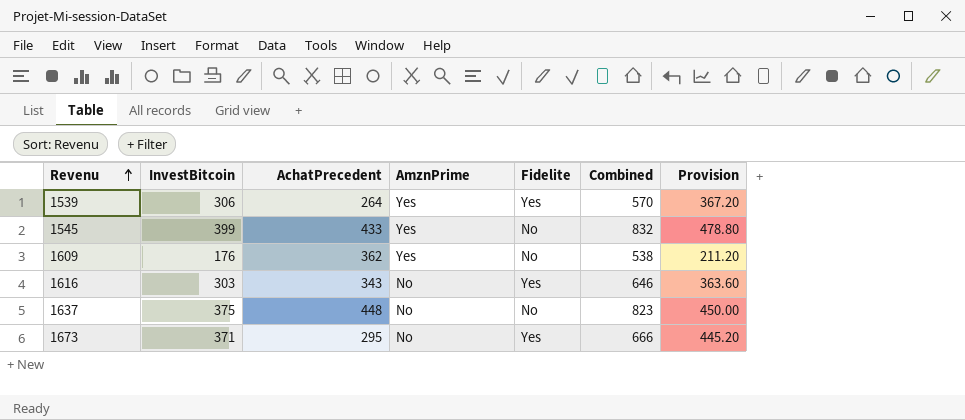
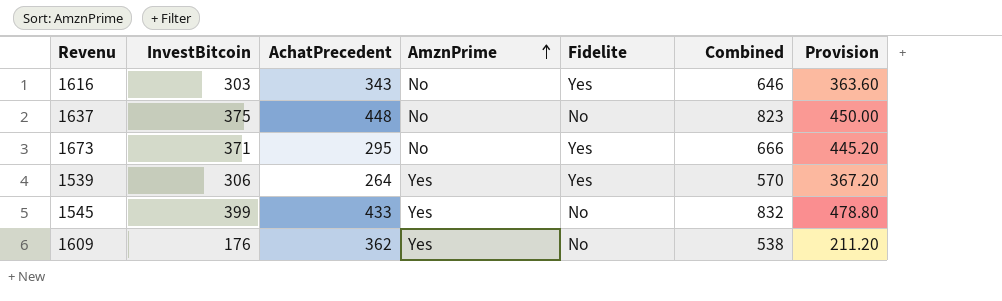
row order: Revenu ascending -> AmznPrime ascending

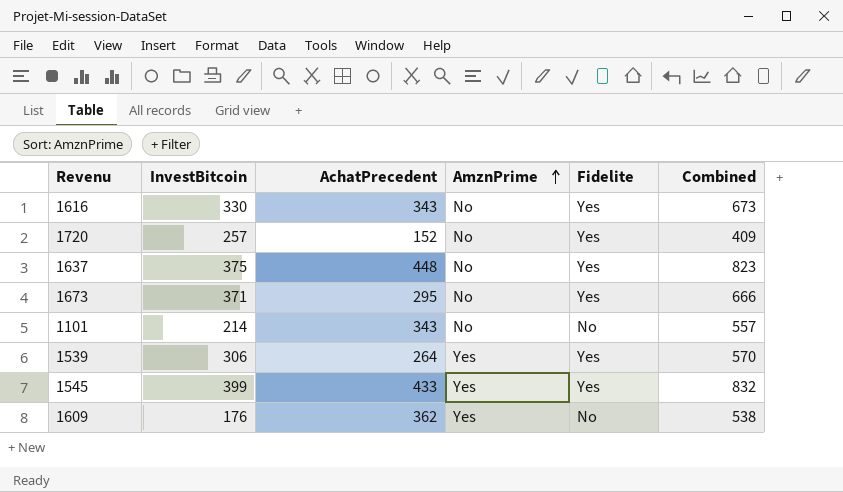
column Provision | formula: [InvestBitcoin] * 1.2 -> none
1616 | InvestBitcoin: 303 -> 330
1616 | Combined: 646 -> 673
row 1720: none -> 257 | 152 | No | Yes | 409
1637 | Fidelite: No -> Yes
row 1101: none -> 214 | 343 | No | No | 557
1545 | Fidelite: No -> Yes

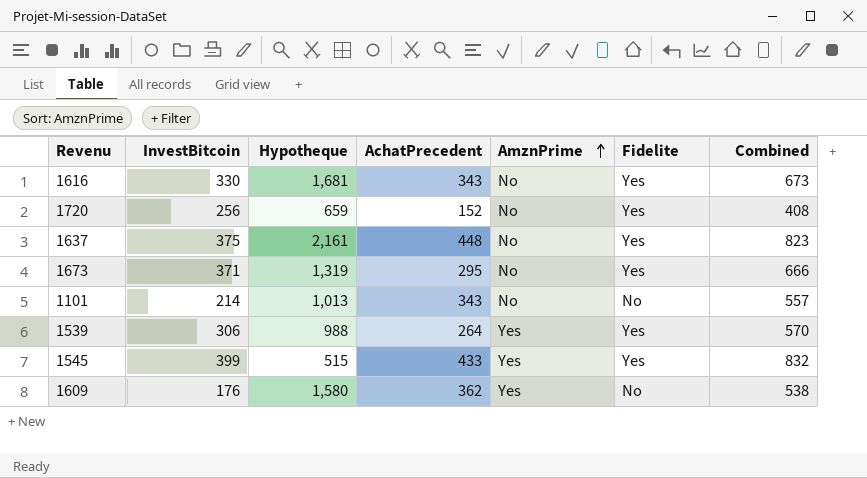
column Hypotheque | position: none -> 3
1720 | InvestBitcoin: 257 -> 256
1720 | Combined: 409 -> 408

